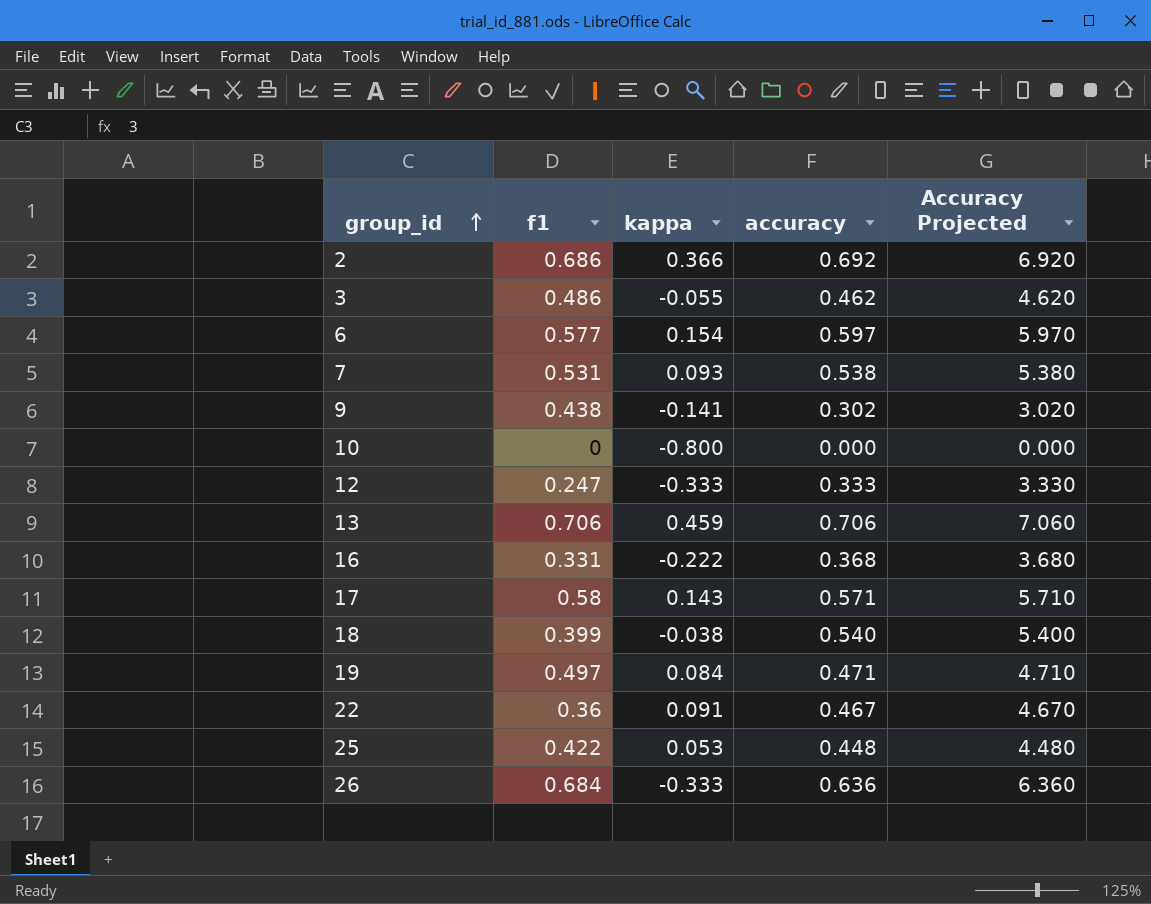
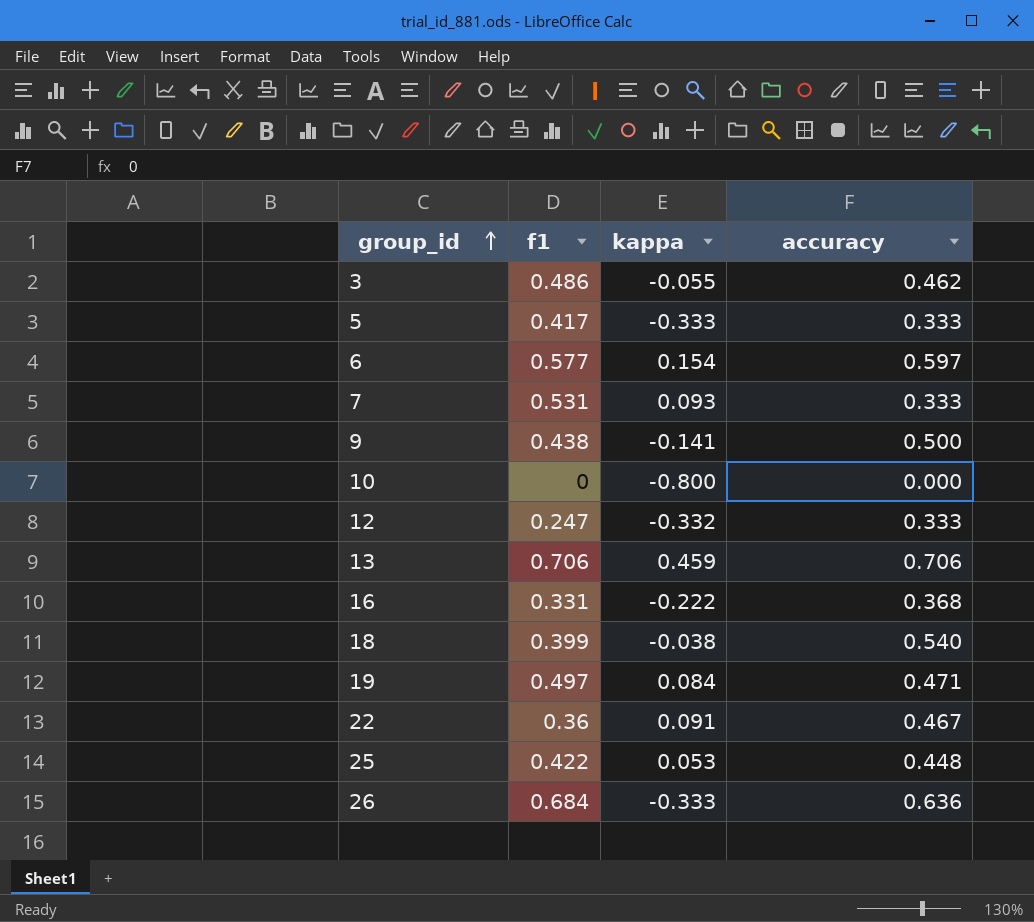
column Accuracy Projected | formula: [accuracy] * 10 -> none
row 2: 0.686 | 0.366 | 0.692 | 6.920 -> none
row 17: 0.58 | 0.143 | 0.571 | 5.710 -> none
row 5: none -> 0.417 | -0.333 | 0.333
7 | accuracy: 0.538 -> 0.333
9 | accuracy: 0.302 -> 0.500
12 | kappa: -0.333 -> -0.332

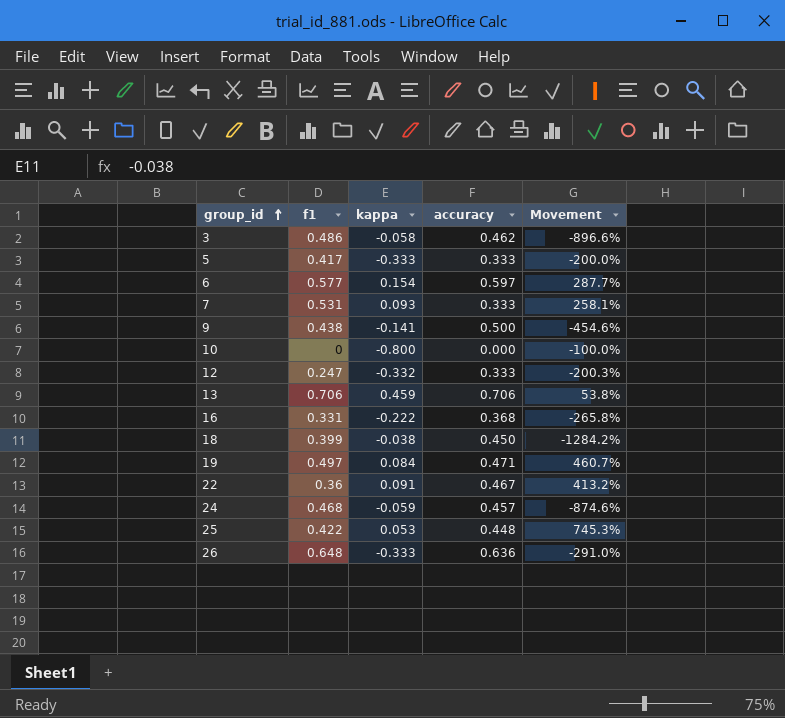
column Movement | formula: none -> ([accuracy] - [kappa]) / [kappa]
3 | kappa: -0.055 -> -0.058
18 | accuracy: 0.540 -> 0.450
row 24: none -> 0.468 | -0.059 | 0.457 | -874.6%
26 | f1: 0.684 -> 0.648

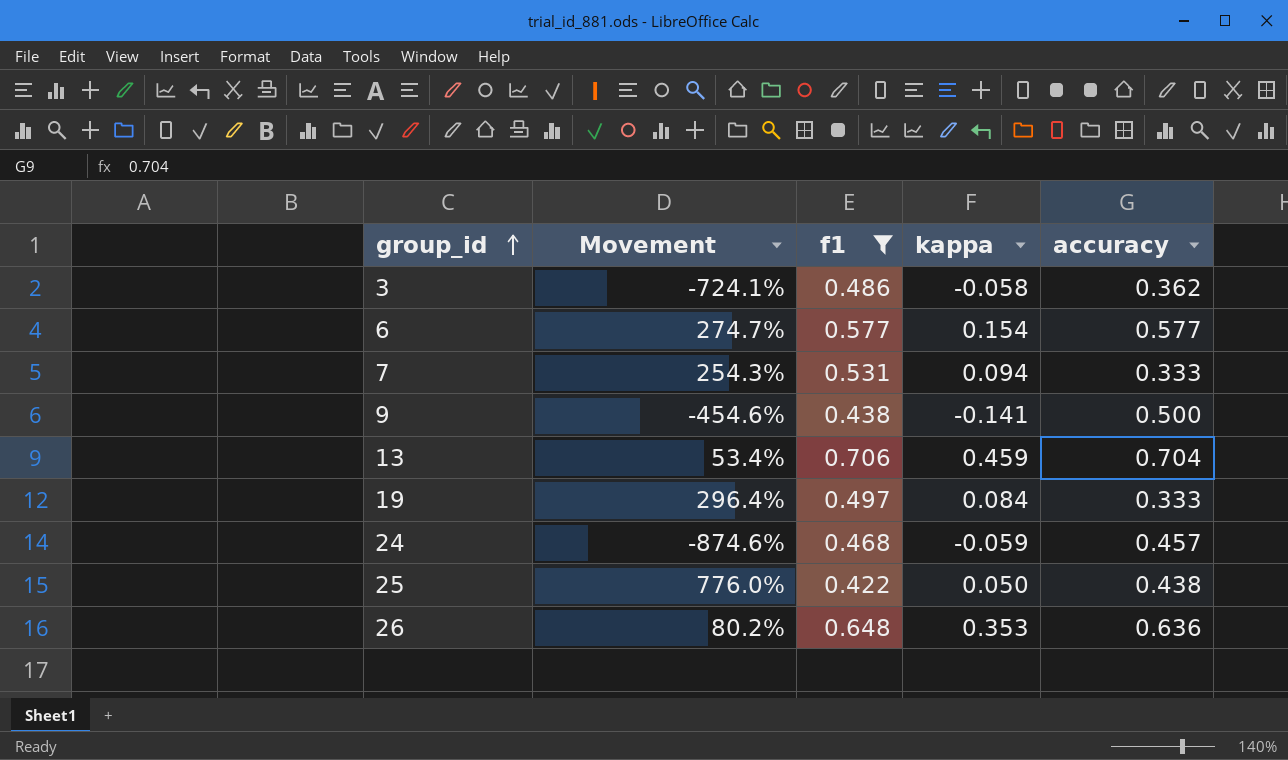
filter: none -> f1 >= 0.422
column Movement | position: 5 -> 2
3 | Movement: -896.6% -> -724.1%
3 | accuracy: 0.462 -> 0.362
6 | Movement: 287.7% -> 274.7%
6 | accuracy: 0.597 -> 0.577
7 | Movement: 258.1% -> 254.3%
7 | kappa: 0.093 -> 0.094
13 | Movement: 53.8% -> 53.4%
13 | accuracy: 0.706 -> 0.704
19 | Movement: 460.7% -> 296.4%
19 | accuracy: 0.471 -> 0.333
25 | Movement: 745.3% -> 776.0%
25 | kappa: 0.053 -> 0.050
25 | accuracy: 0.448 -> 0.438
26 | Movement: -291.0% -> 80.2%
26 | kappa: -0.333 -> 0.353

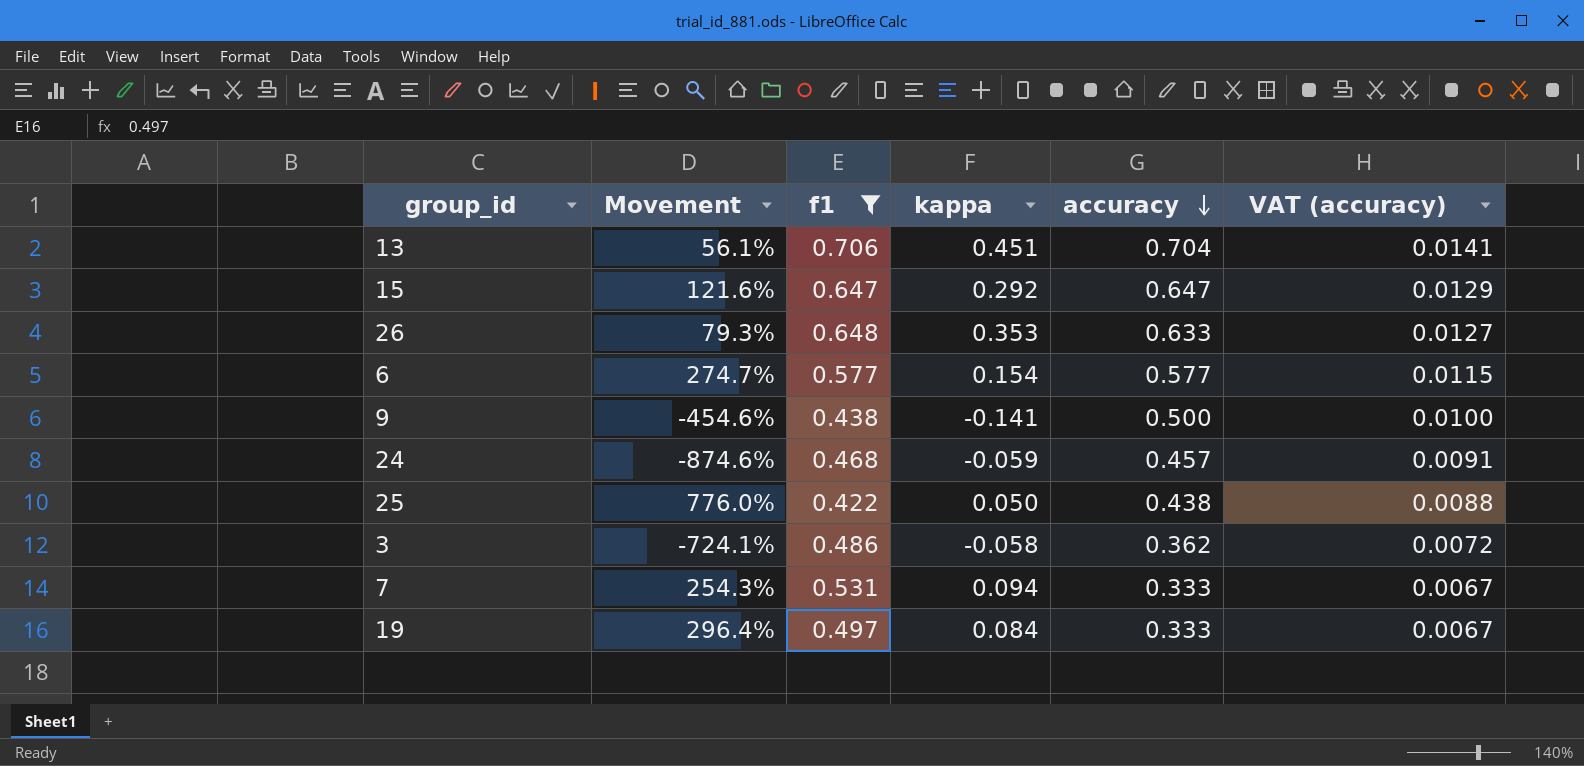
row order: group_id ascending -> accuracy descending
column VAT (accuracy) | formula: none -> [accuracy] * 0.02
13 | Movement: 53.4% -> 56.1%
13 | kappa: 0.459 -> 0.451
row 15: none -> 121.6% | 0.647 | 0.292 | 0.647 | 0.0129
26 | Movement: 80.2% -> 79.3%
26 | accuracy: 0.636 -> 0.633

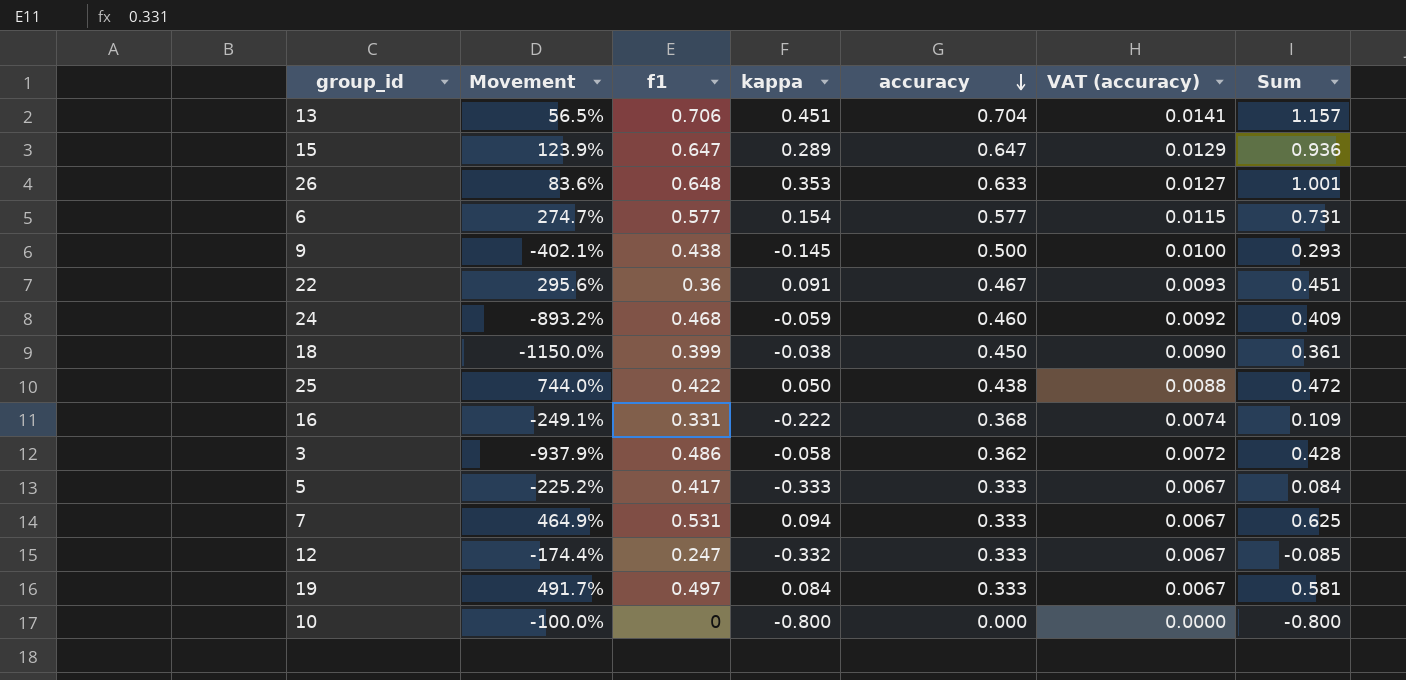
filter: f1 >= 0.422 -> none
column Movement | formula: ([accuracy] - [kappa]) / [kappa] -> ([f1] - [kappa]) / [kappa]
column Sum | formula: none -> [f1] + [kappa]
15 | kappa: 0.292 -> 0.289
9 | kappa: -0.141 -> -0.145
24 | accuracy: 0.457 -> 0.460
24 | VAT (accuracy): 0.0091 -> 0.0092

